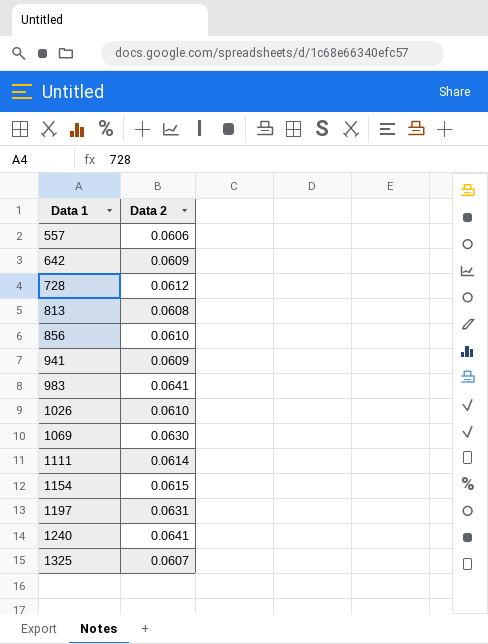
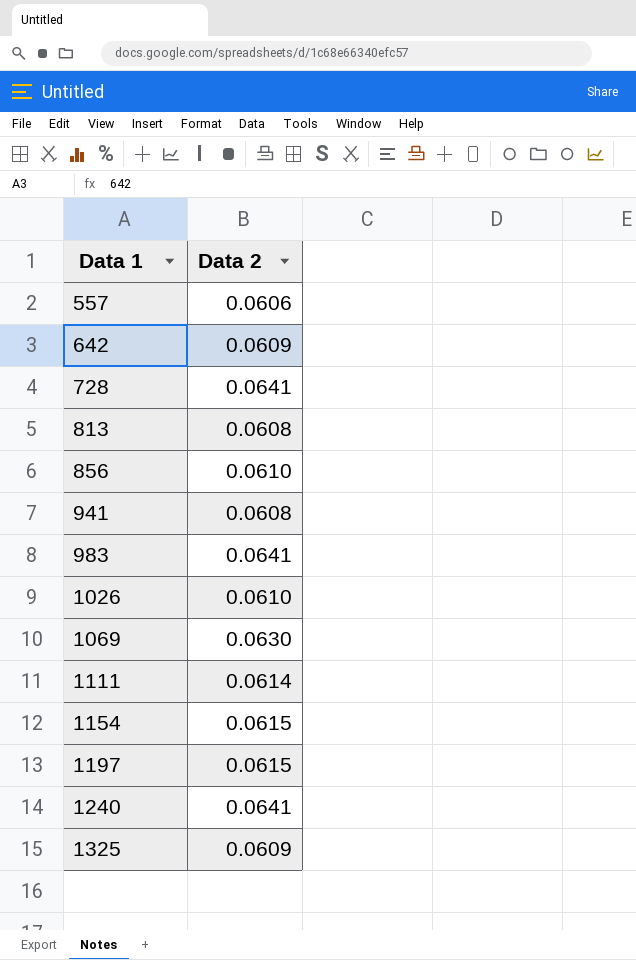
728 | Data 2: 0.0612 -> 0.0641
941 | Data 2: 0.0609 -> 0.0608
1197 | Data 2: 0.0631 -> 0.0615
1325 | Data 2: 0.0607 -> 0.0609

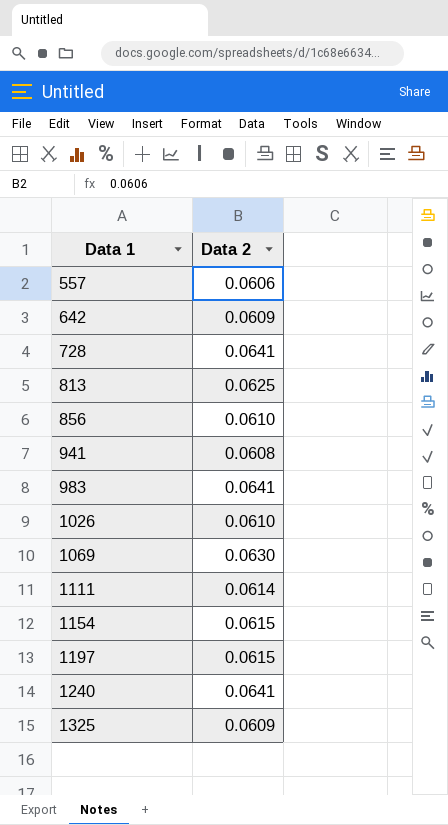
813 | Data 2: 0.0608 -> 0.0625

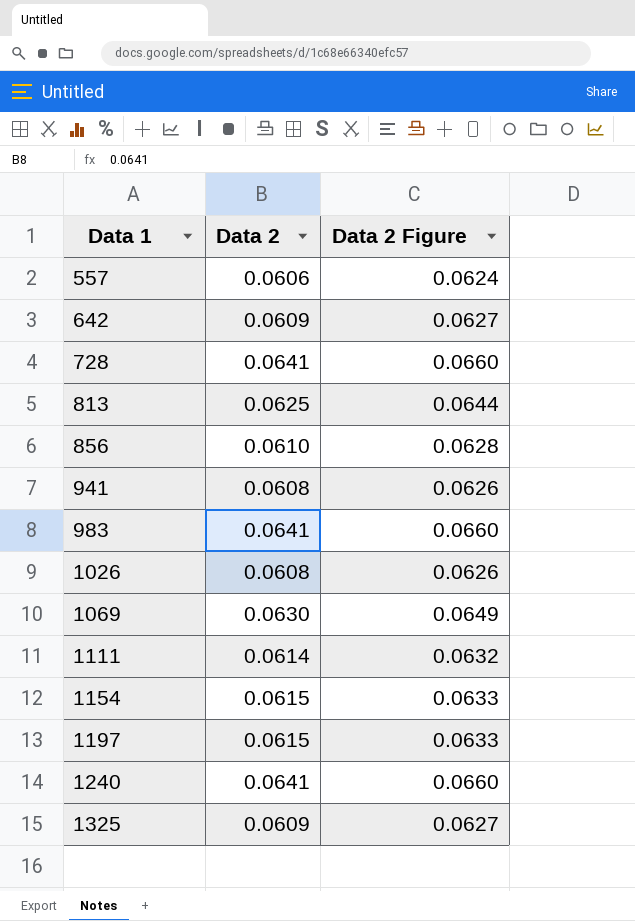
column Data 2 Figure | formula: none -> [Data 2] * 1.03
1026 | Data 2: 0.0610 -> 0.0608

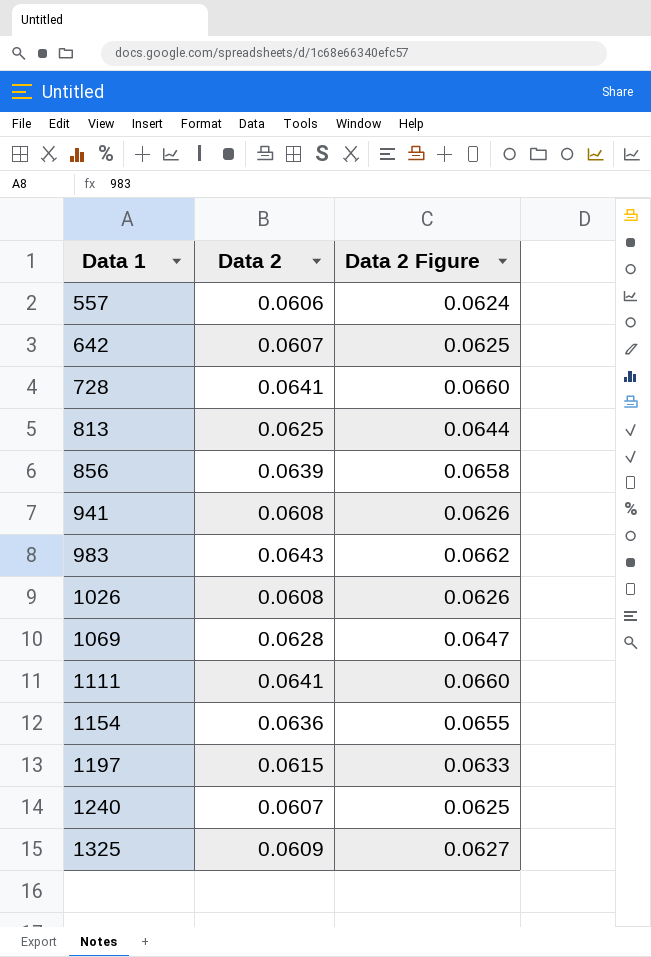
642 | Data 2: 0.0609 -> 0.0607
642 | Data 2 Figure: 0.0627 -> 0.0625
856 | Data 2: 0.0610 -> 0.0639
856 | Data 2 Figure: 0.0628 -> 0.0658
983 | Data 2: 0.0641 -> 0.0643
983 | Data 2 Figure: 0.0660 -> 0.0662
1069 | Data 2: 0.0630 -> 0.0628
1069 | Data 2 Figure: 0.0649 -> 0.0647
1111 | Data 2: 0.0614 -> 0.0641
1111 | Data 2 Figure: 0.0632 -> 0.0660
1154 | Data 2: 0.0615 -> 0.0636
1154 | Data 2 Figure: 0.0633 -> 0.0655
1240 | Data 2: 0.0641 -> 0.0607
1240 | Data 2 Figure: 0.0660 -> 0.0625

